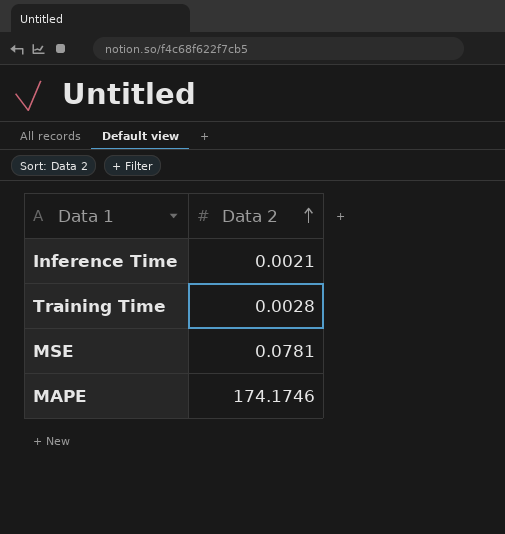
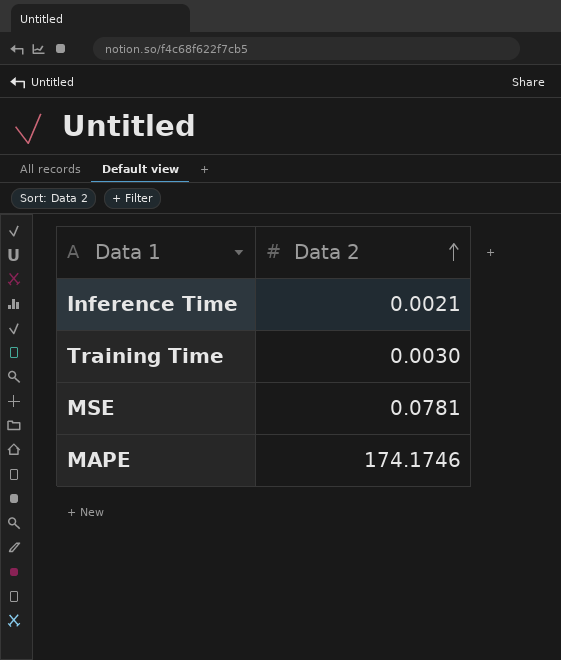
Training Time | Data 2: 0.0028 -> 0.0030

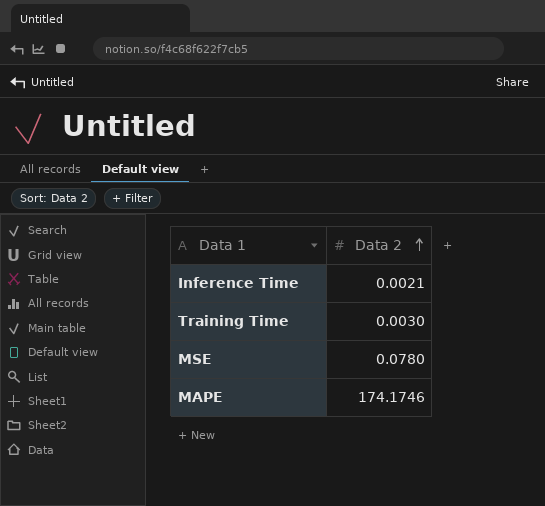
MSE | Data 2: 0.0781 -> 0.0780

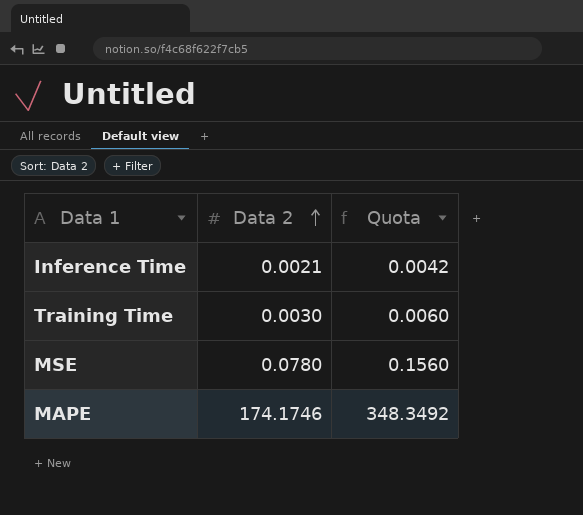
column Quota | formula: none -> [Data 2] * 2

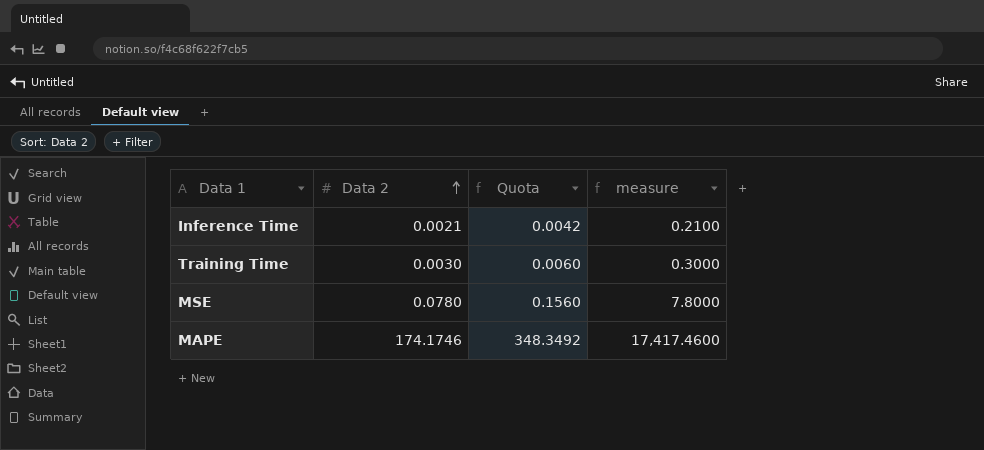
column measure | formula: none -> [Data 2] * 100

